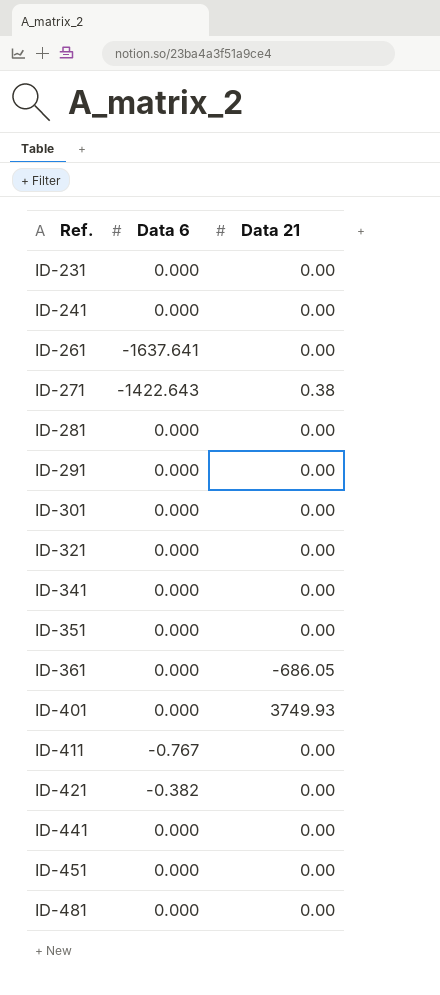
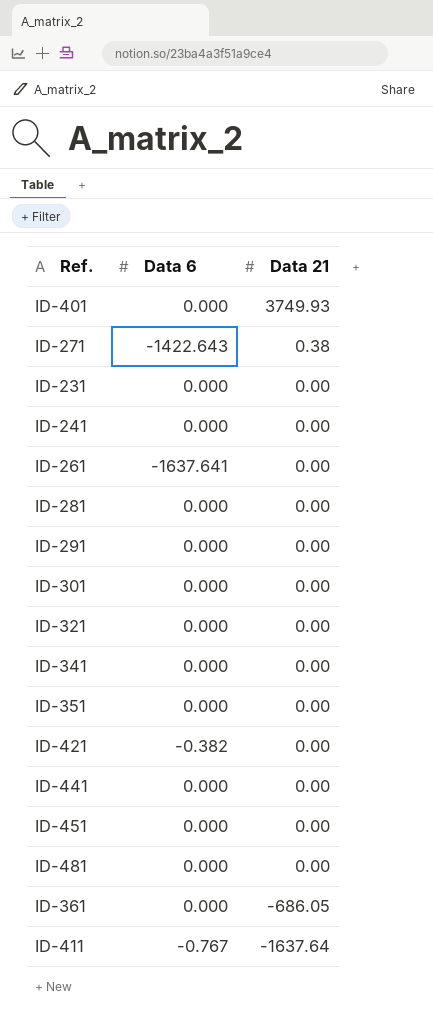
row order: Ref. ascending -> Data 21 descending
ID-411 | Data 21: 0.00 -> -1637.64

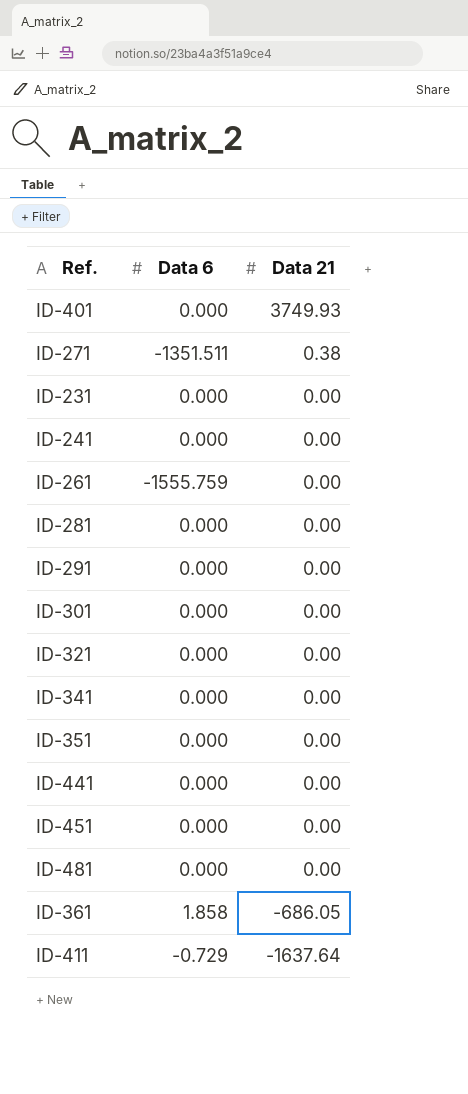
row ID-421: -0.382 | 0.00 -> none
ID-271 | Data 6: -1422.643 -> -1351.511
ID-261 | Data 6: -1637.641 -> -1555.759
ID-361 | Data 6: 0.000 -> 1.858
ID-411 | Data 6: -0.767 -> -0.729

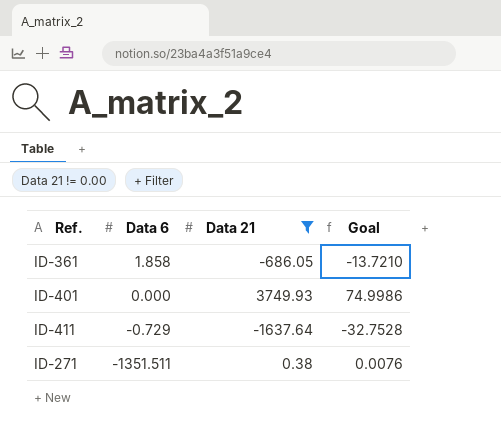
filter: none -> Data 21 != 0.00
row order: Data 21 descending -> Data 6 descending
column Goal | formula: none -> [Data 21] * 0.02

